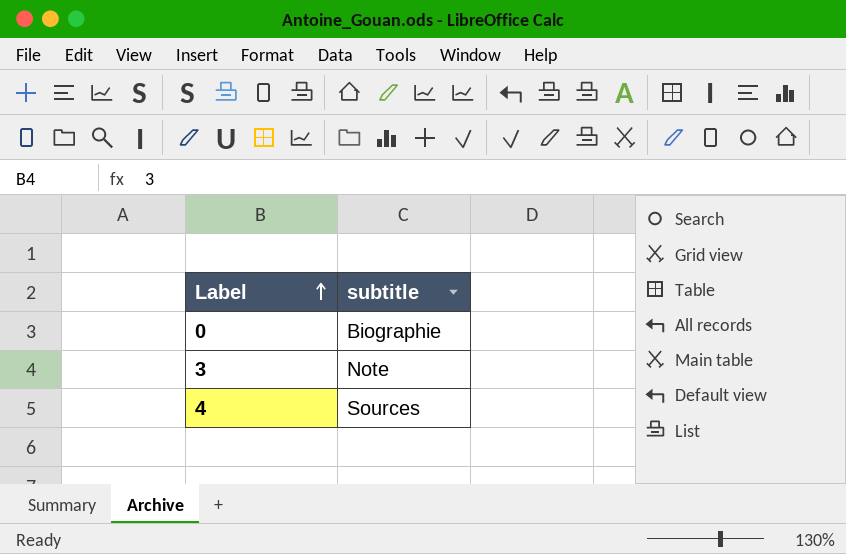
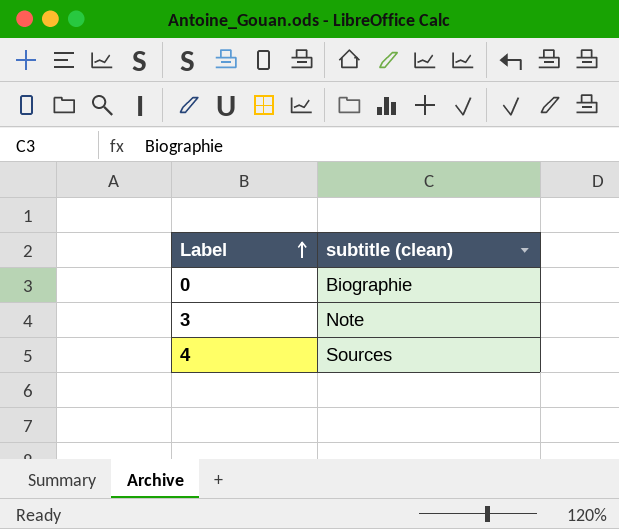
column name: subtitle -> subtitle (clean)

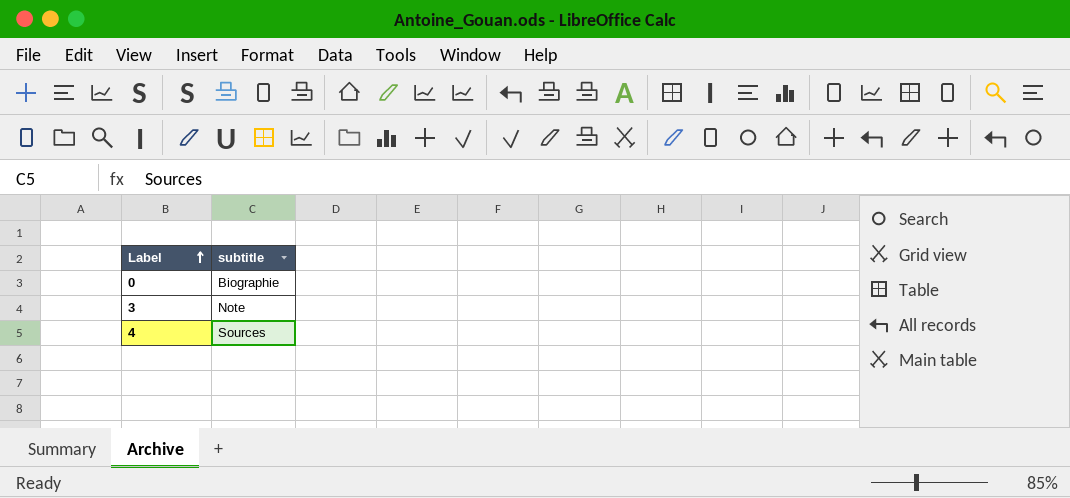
column name: subtitle (clean) -> subtitle

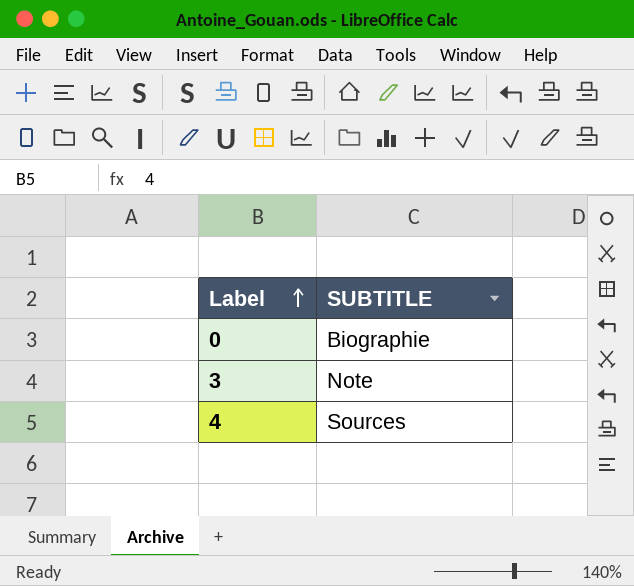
column name: subtitle -> SUBTITLE

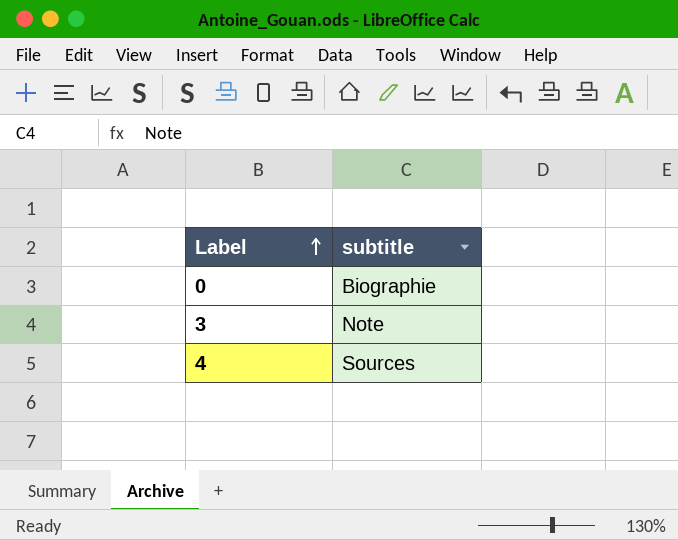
column name: SUBTITLE -> subtitle

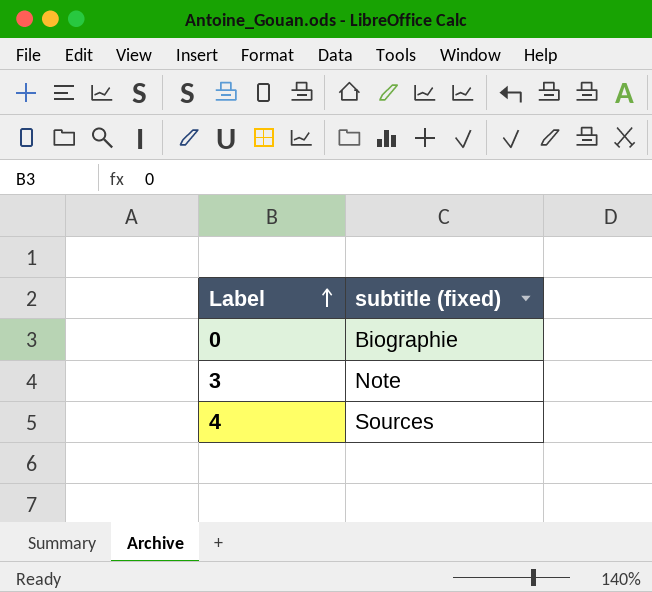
column name: subtitle -> subtitle (fixed)

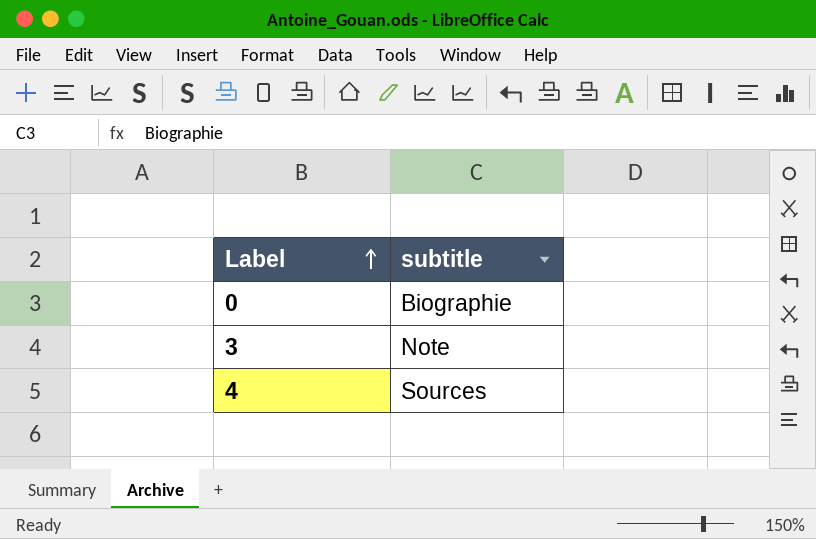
column name: subtitle (fixed) -> subtitle

